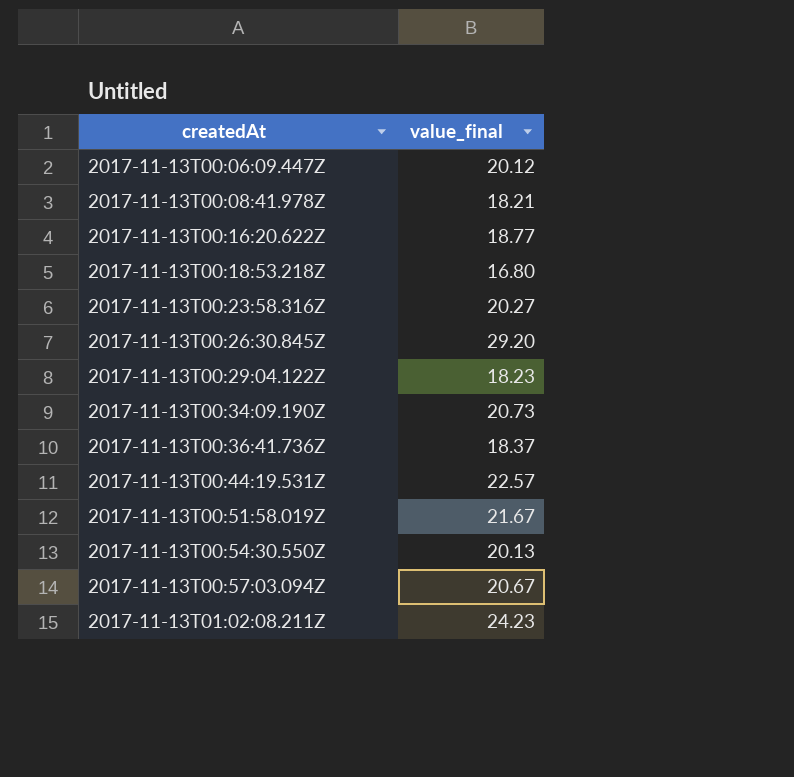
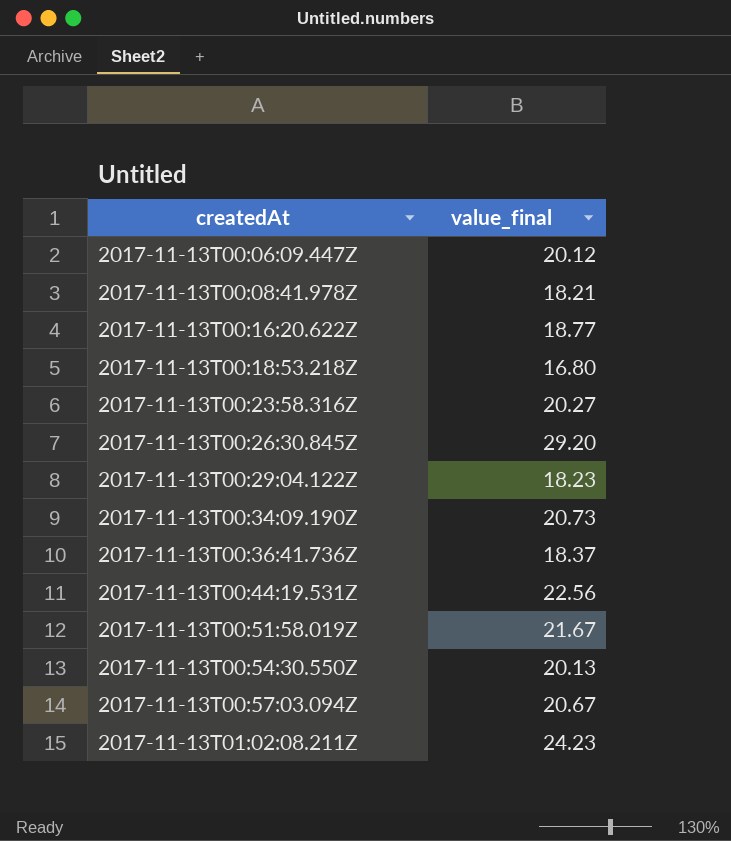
2017-11-13T00:44:19.531Z | value_final: 22.57 -> 22.56

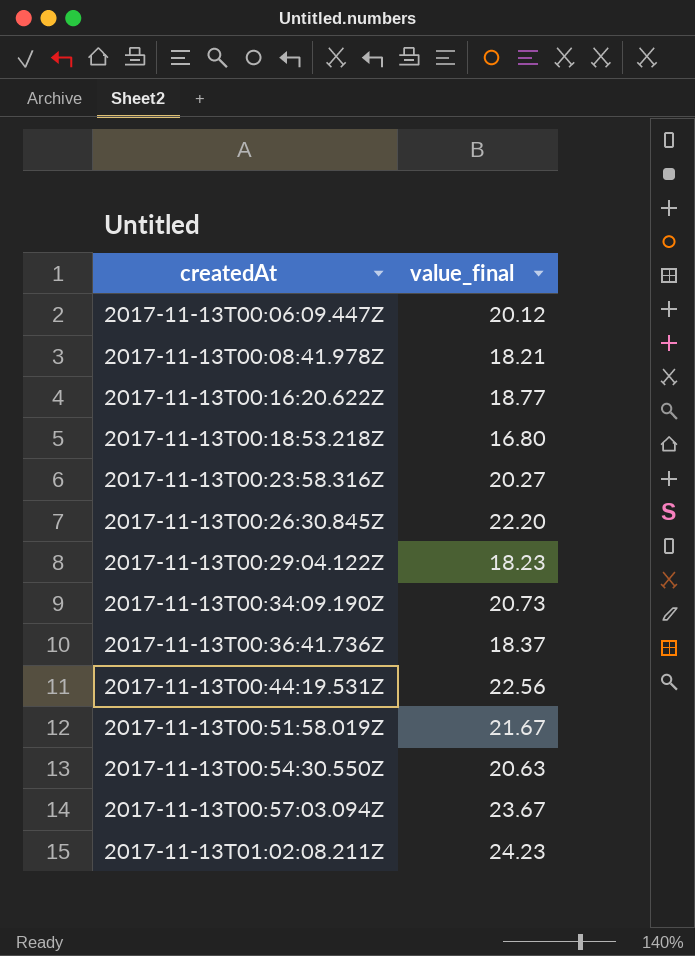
2017-11-13T00:26:30.845Z | value_final: 29.20 -> 22.20
2017-11-13T00:54:30.550Z | value_final: 20.13 -> 20.63
2017-11-13T00:57:03.094Z | value_final: 20.67 -> 23.67

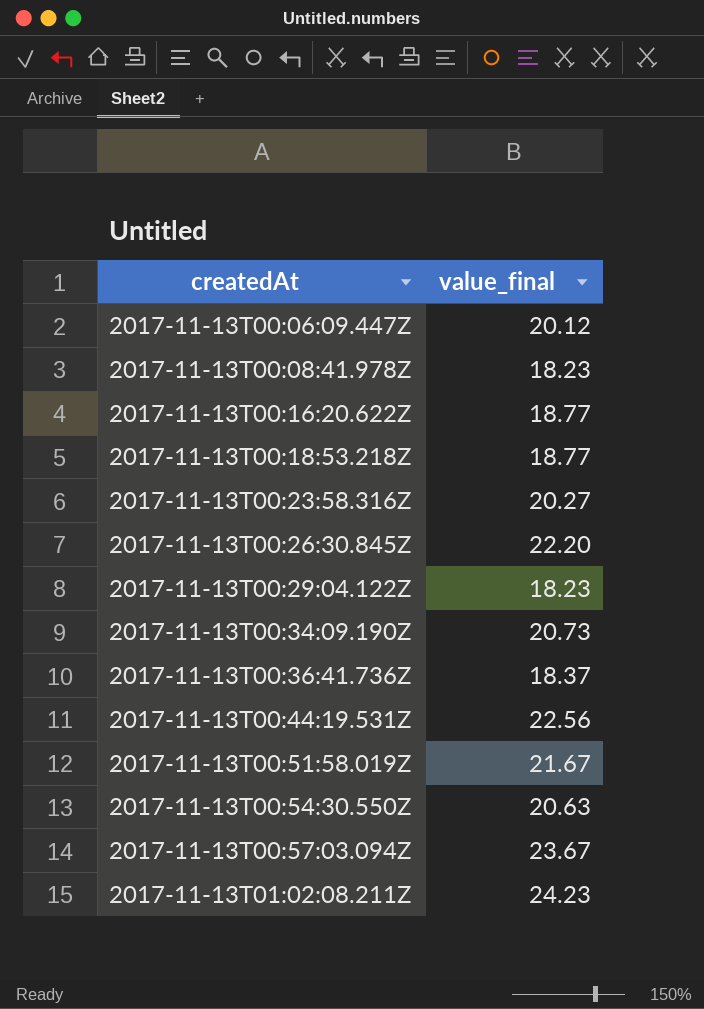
2017-11-13T00:08:41.978Z | value_final: 18.21 -> 18.23
2017-11-13T00:18:53.218Z | value_final: 16.80 -> 18.77

